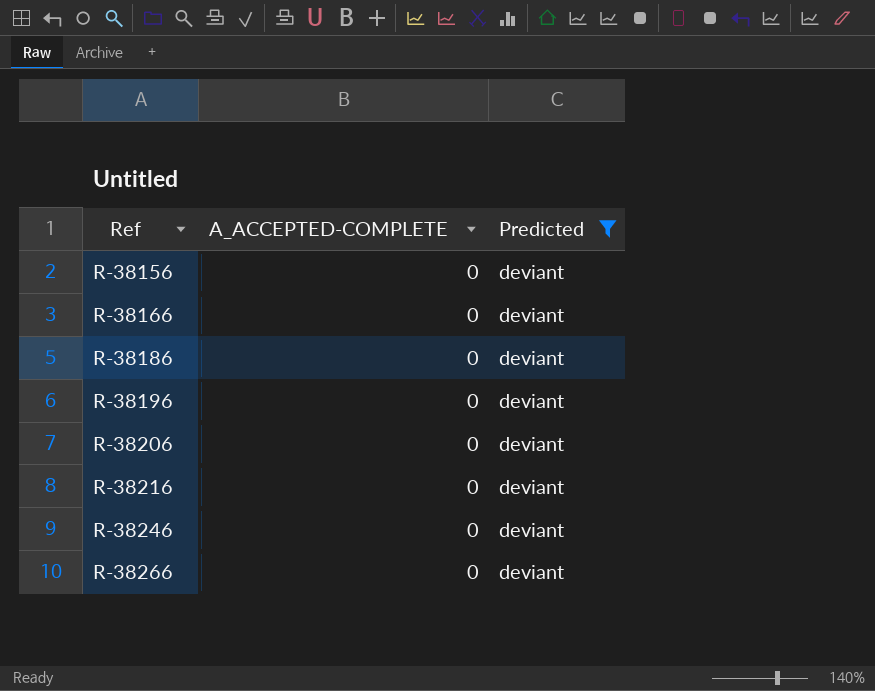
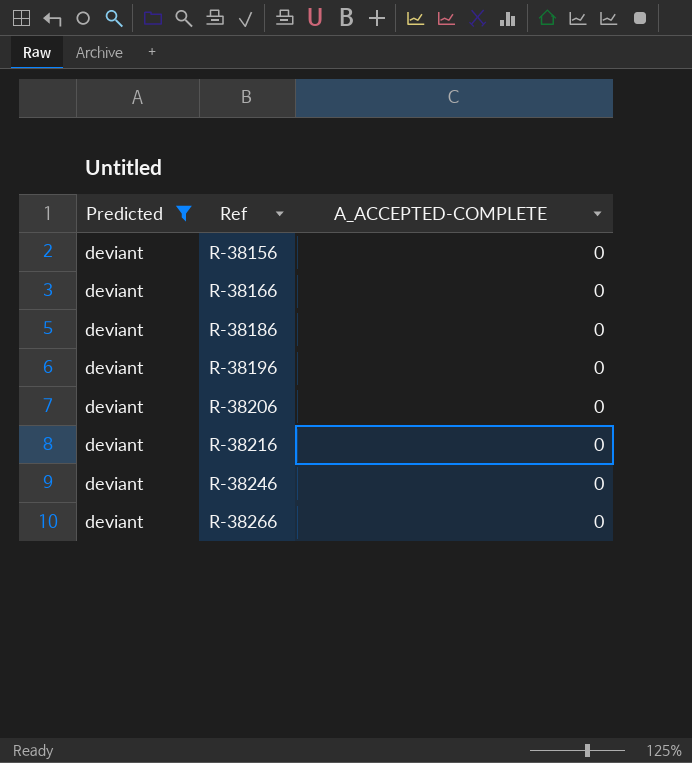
column Predicted | position: 3 -> 1

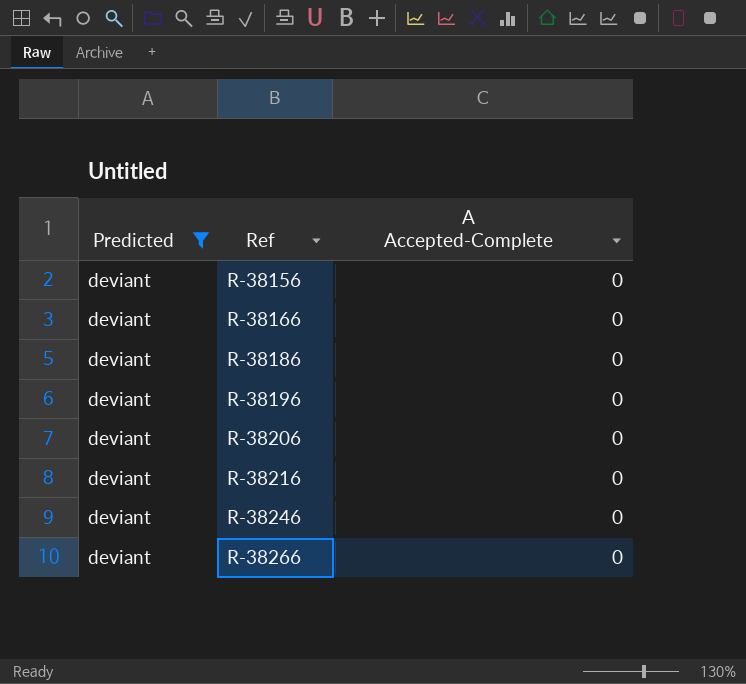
column name: A_ACCEPTED-COMPLETE -> A Accepted-Complete

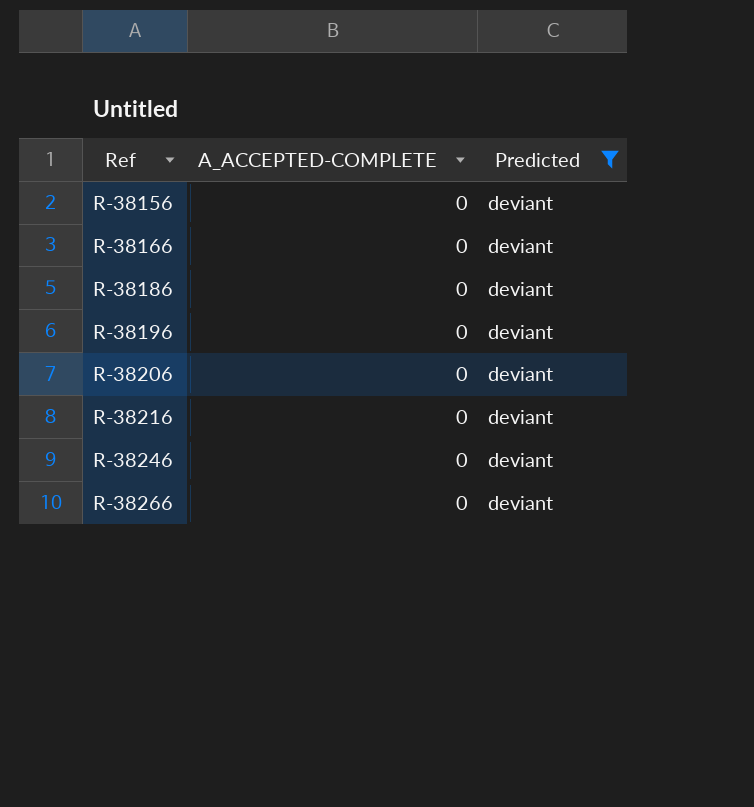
column name: A Accepted-Complete -> A_ACCEPTED-COMPLETE
column Predicted | position: 1 -> 3

